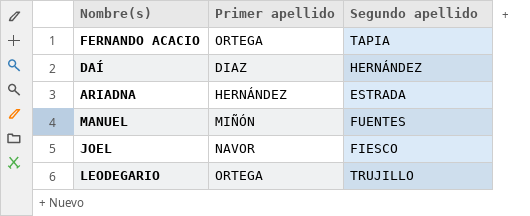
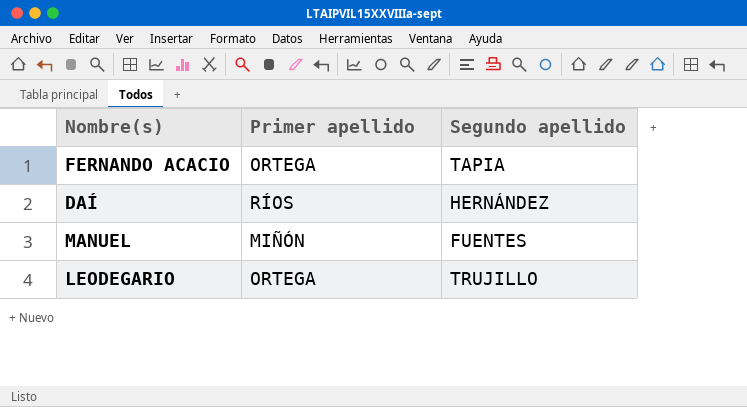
row ARIADNA: HERNÁNDEZ | ESTRADA -> none
row JOEL: NAVOR | FIESCO -> none
DAÍ | Primer apellido: DIAZ -> RÍOS

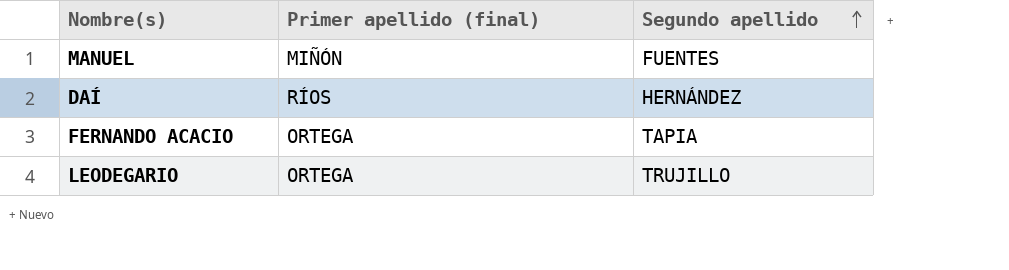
row order: none -> Segundo apellido ascending
column name: Primer apellido -> Primer apellido (final)

